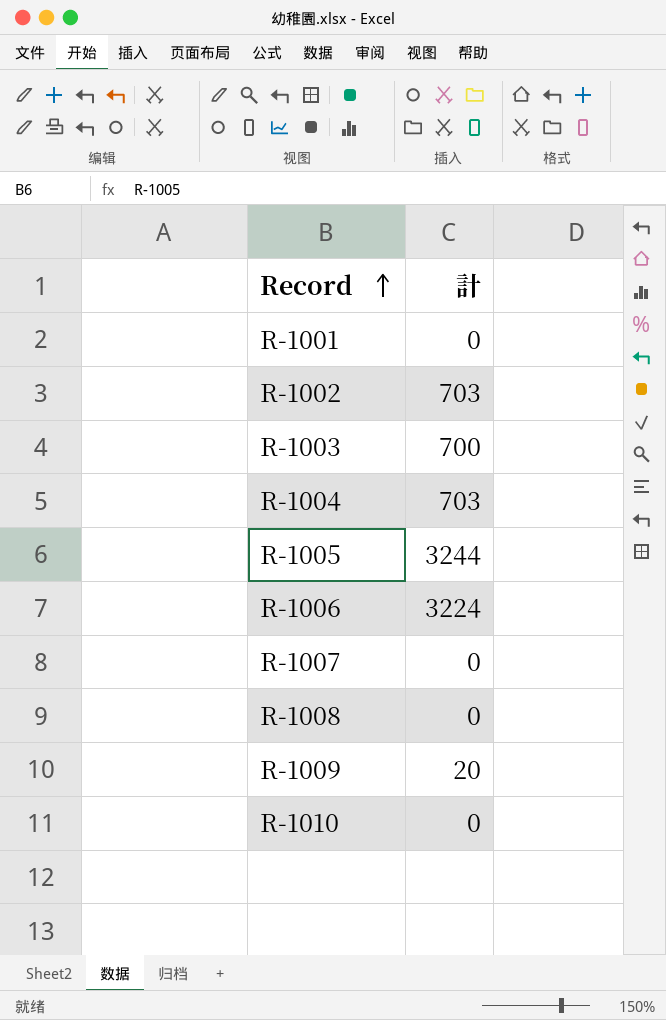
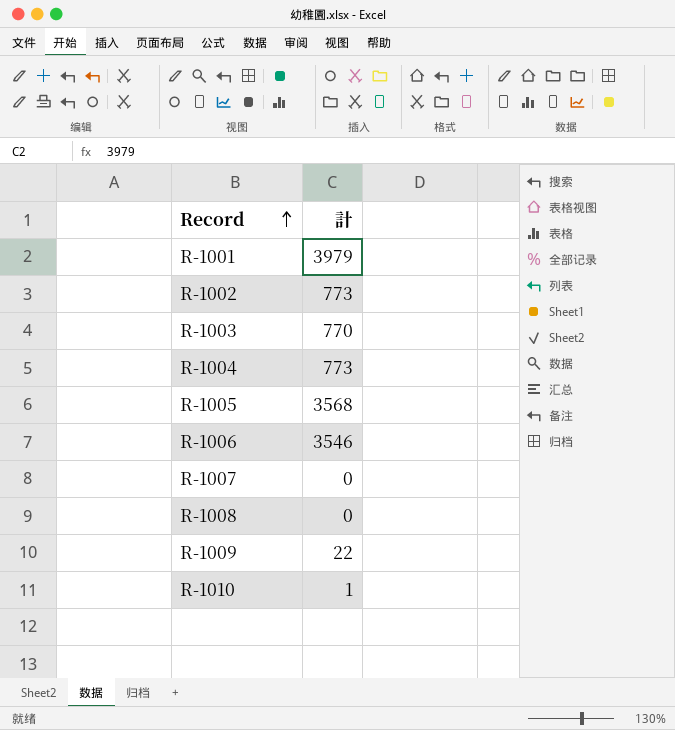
R-1001 | 計: 0 -> 3979
R-1002 | 計: 703 -> 773
R-1003 | 計: 700 -> 770
R-1004 | 計: 703 -> 773
R-1005 | 計: 3244 -> 3568
R-1006 | 計: 3224 -> 3546
R-1009 | 計: 20 -> 22
R-1010 | 計: 0 -> 1

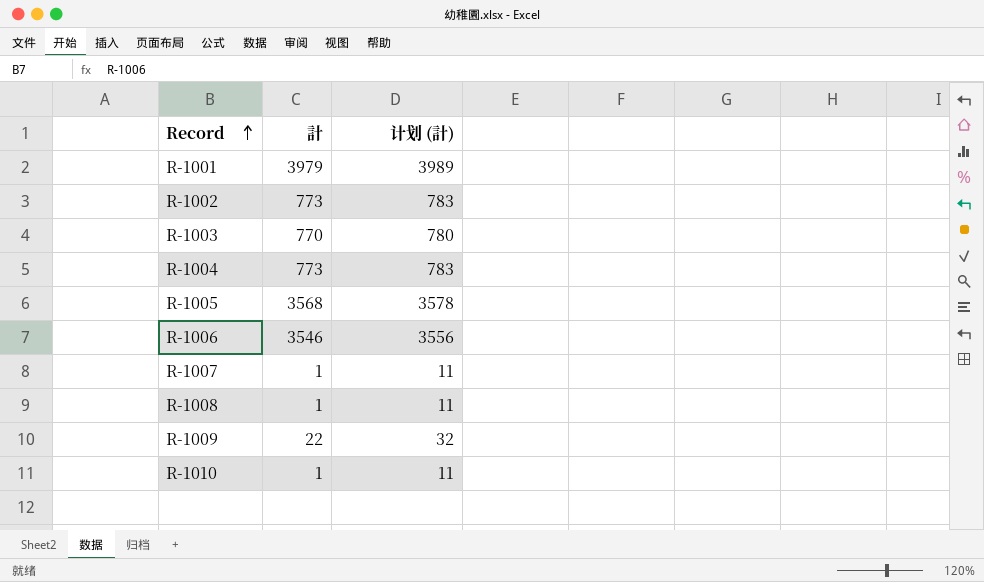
column 计划 (計) | formula: none -> [計] + 10
R-1007 | 計: 0 -> 1
R-1008 | 計: 0 -> 1

